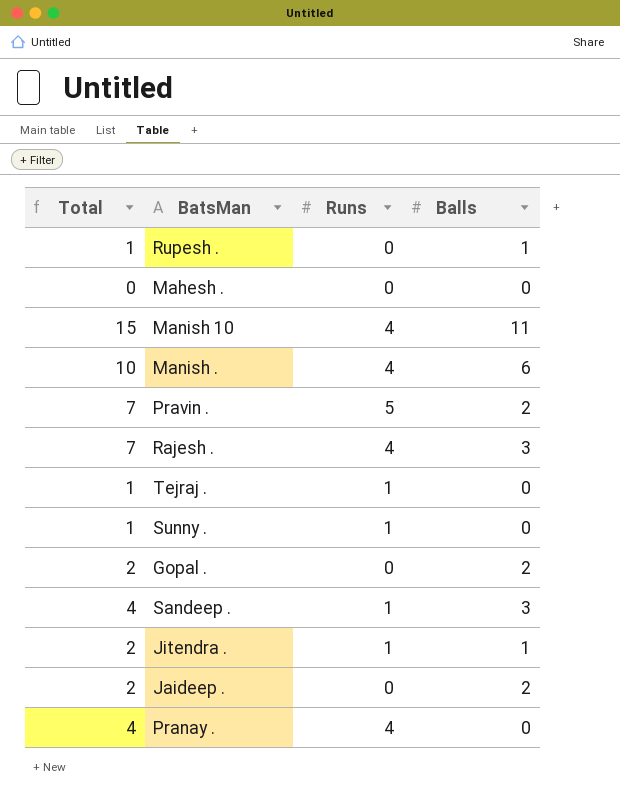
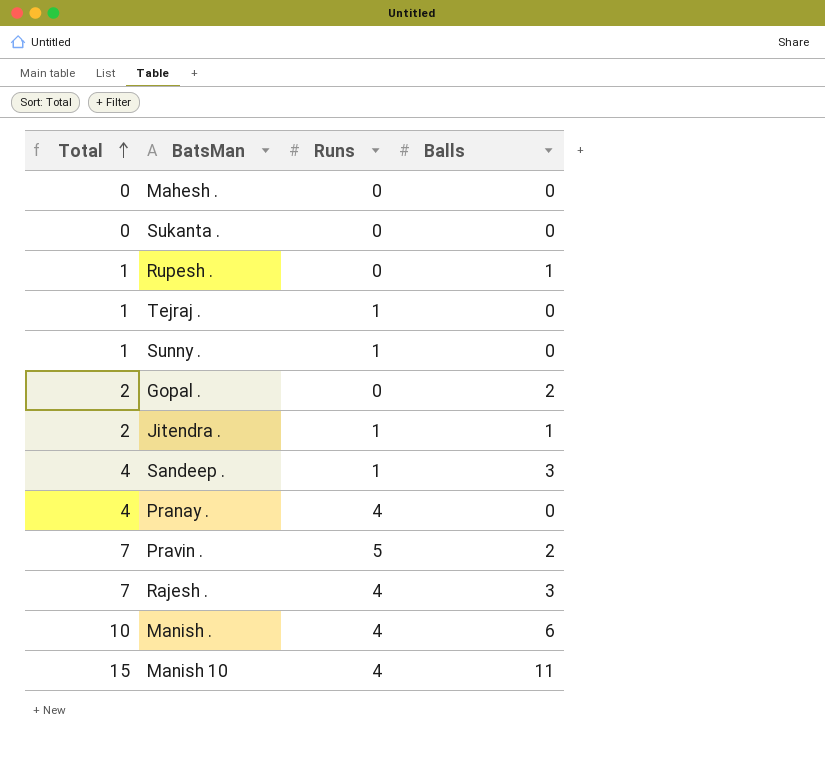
row order: none -> Total ascending
row Jaideep .: 2 | 0 | 2 -> none
row Sukanta .: none -> 0 | 0 | 0

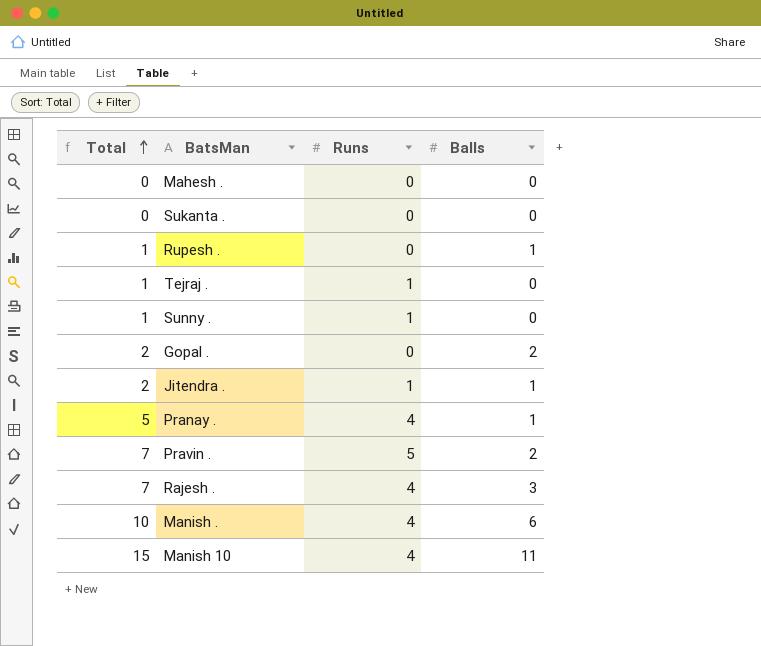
row Sandeep .: 4 | 1 | 3 -> none
Pranay . | Total: 4 -> 5
Pranay . | Balls: 0 -> 1

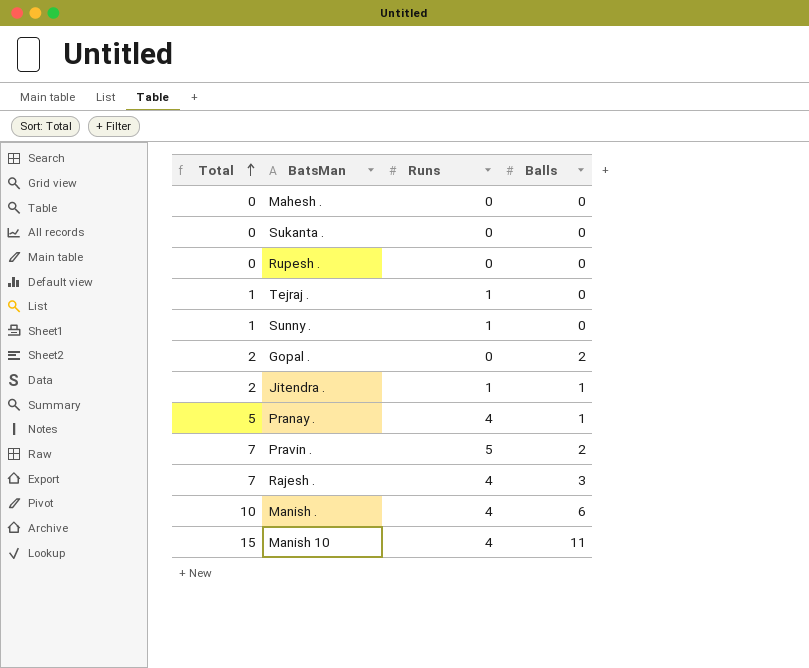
Rupesh . | Total: 1 -> 0
Rupesh . | Balls: 1 -> 0

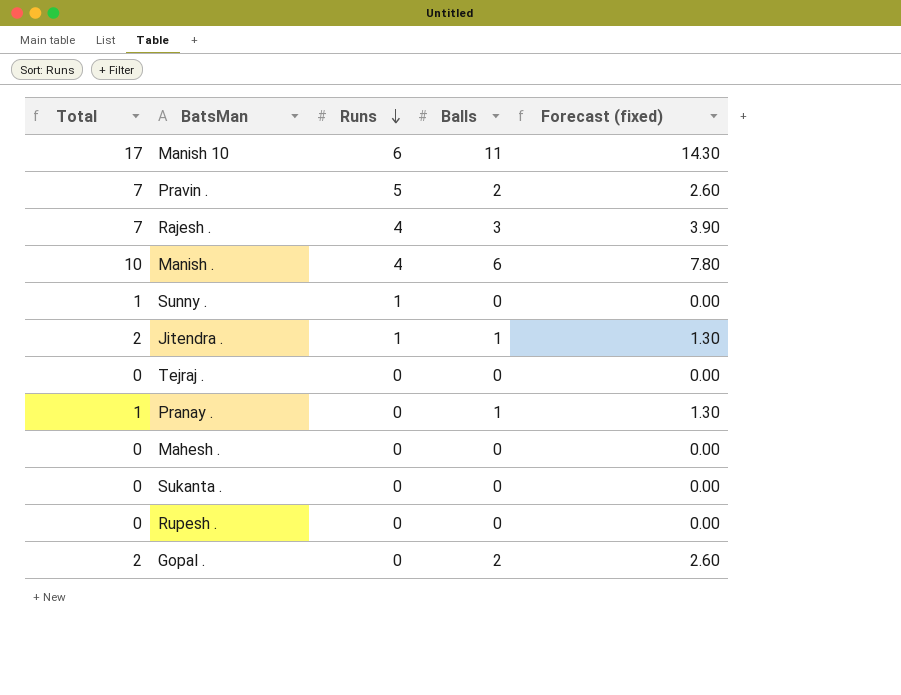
row order: Total ascending -> Runs descending
column Forecast (fixed) | formula: none -> [Balls] * 1.3
Manish 10 | Total: 15 -> 17
Manish 10 | Runs: 4 -> 6
Tejraj . | Total: 1 -> 0
Tejraj . | Runs: 1 -> 0
Pranay . | Total: 5 -> 1
Pranay . | Runs: 4 -> 0

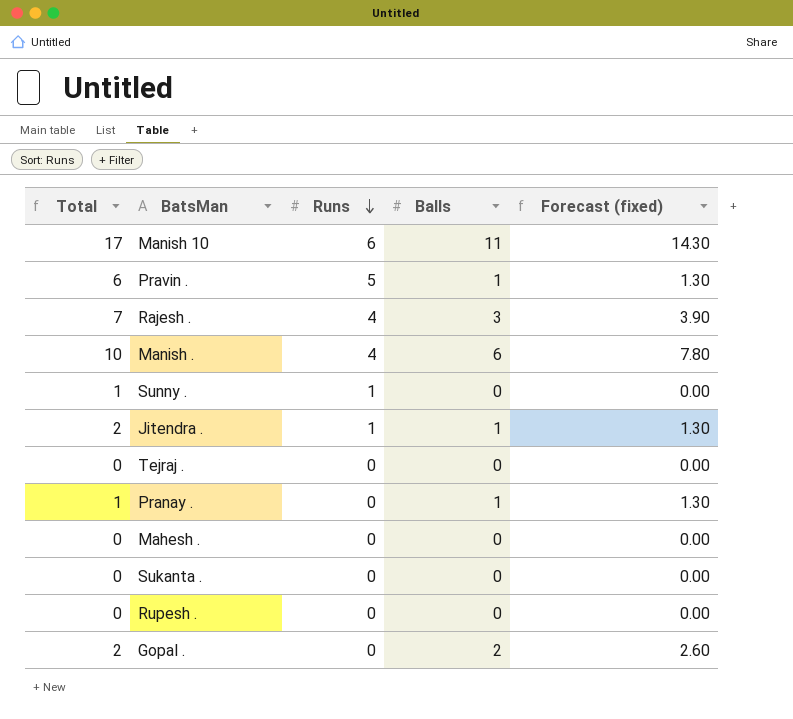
Pravin . | Total: 7 -> 6
Pravin . | Balls: 2 -> 1
Pravin . | Forecast (fixed): 2.60 -> 1.30

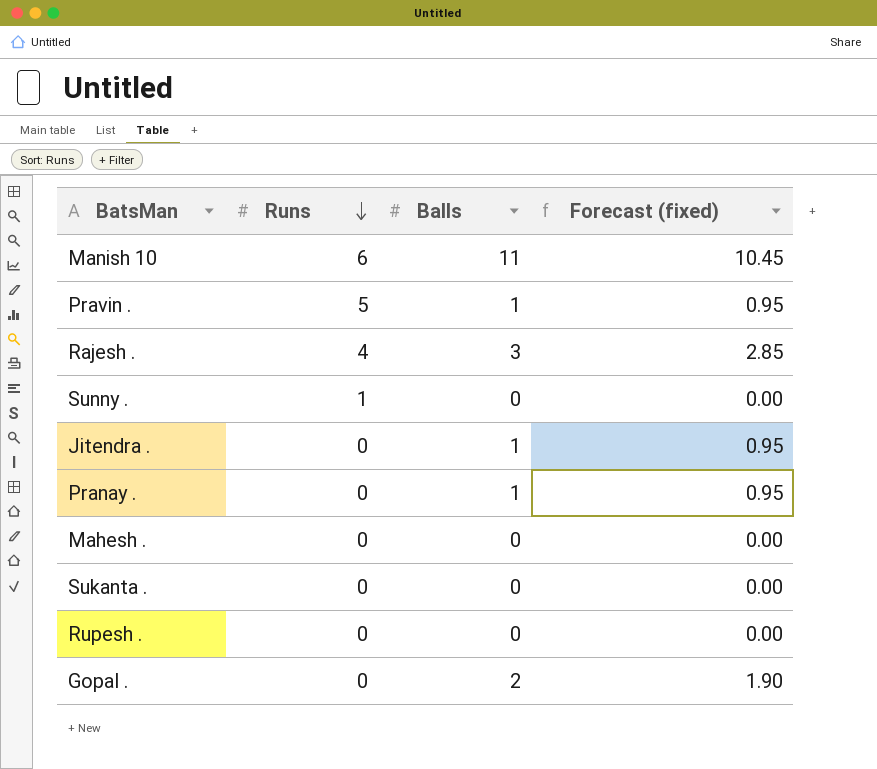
column Total | formula: [Runs] + [Balls] -> none
column Forecast (fixed) | formula: [Balls] * 1.3 -> [Balls] * 0.95
row Manish .: 10 | 4 | 6 | 7.80 -> none
row Tejraj .: 0 | 0 | 0 | 0.00 -> none
Jitendra . | Runs: 1 -> 0

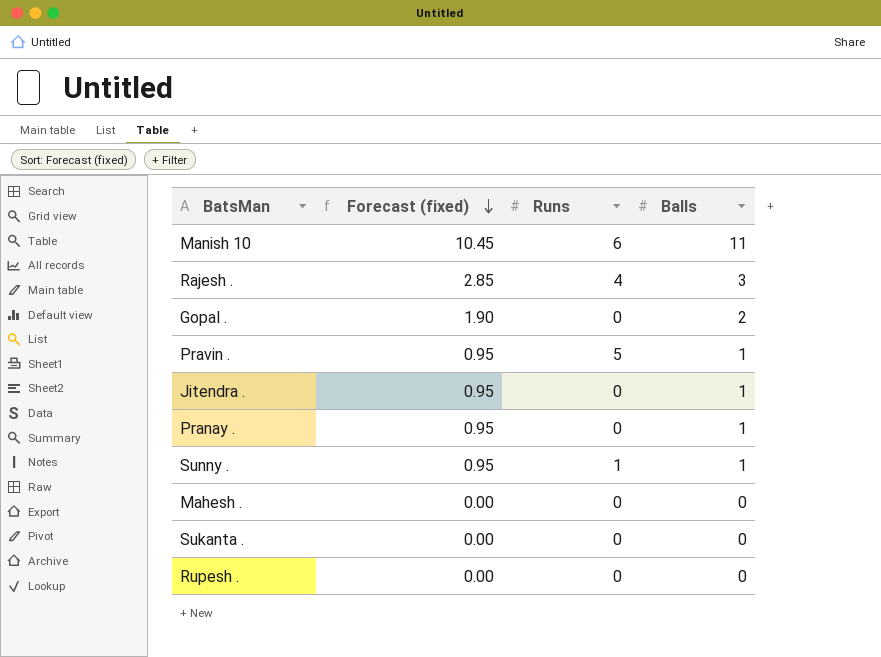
row order: Runs descending -> Forecast (fixed) descending
column Forecast (fixed) | position: 4 -> 2
Sunny . | Forecast (fixed): 0.00 -> 0.95
Sunny . | Balls: 0 -> 1

